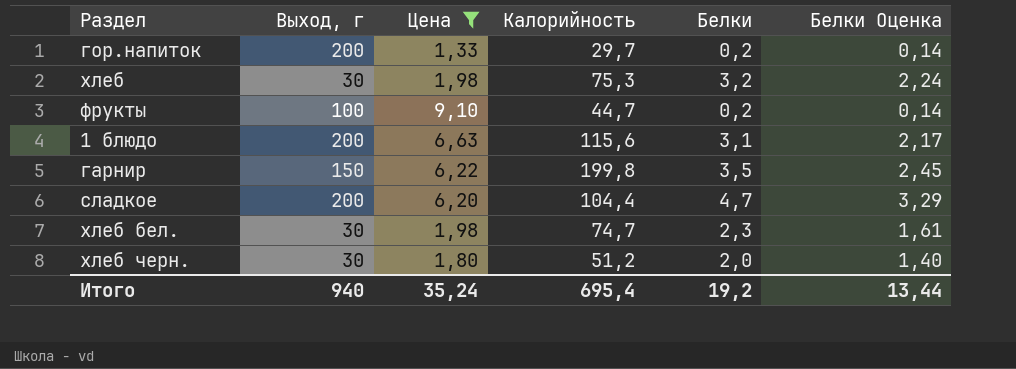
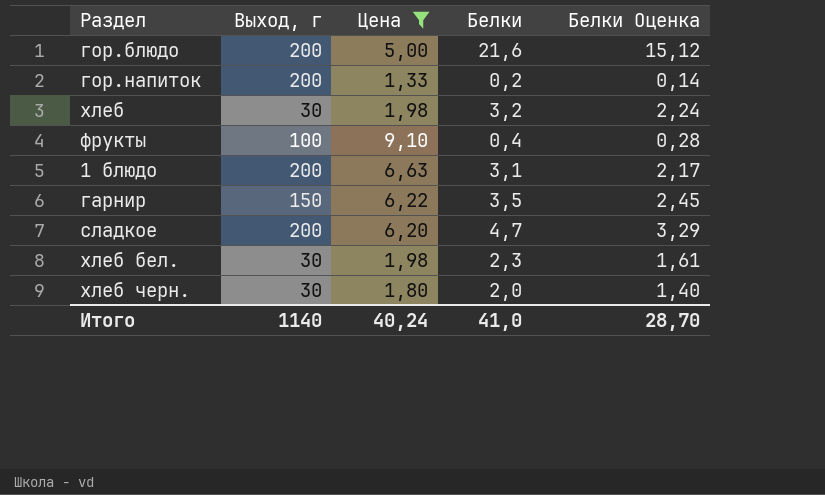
column Калорийность | position: 4 -> none
row гор.блюдо: none -> 200 | 5,00 | 21,6 | 15,12
фрукты | Белки: 0,2 -> 0,4
фрукты | Белки Оценка: 0,14 -> 0,28
Итого | Выход, г: 940 -> 1140
Итого | Цена: 35,24 -> 40,24
Итого | Белки: 19,2 -> 41,0
Итого | Белки Оценка: 13,44 -> 28,70

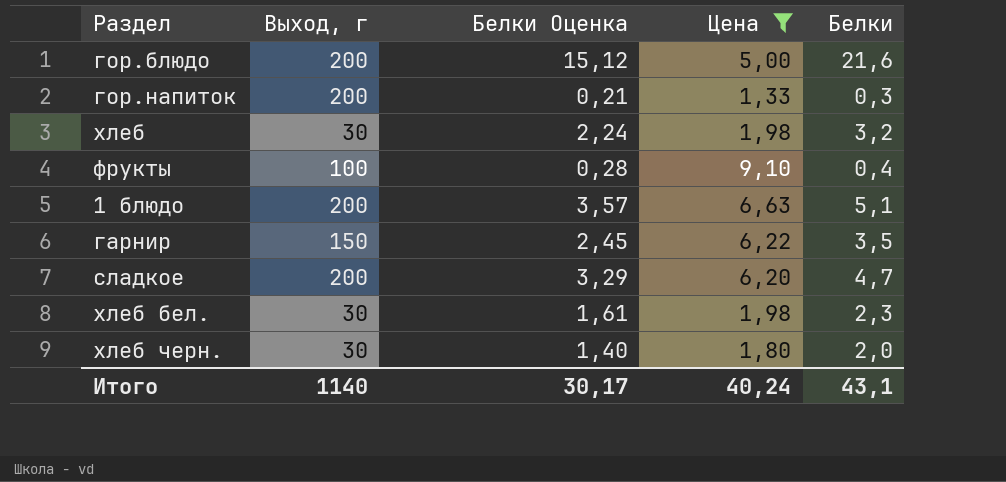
column Белки Оценка | position: 5 -> 3
гор.напиток | Белки Оценка: 0,14 -> 0,21
гор.напиток | Белки: 0,2 -> 0,3
1 блюдо | Белки Оценка: 2,17 -> 3,57
1 блюдо | Белки: 3,1 -> 5,1
Итого | Белки Оценка: 28,70 -> 30,17
Итого | Белки: 41,0 -> 43,1

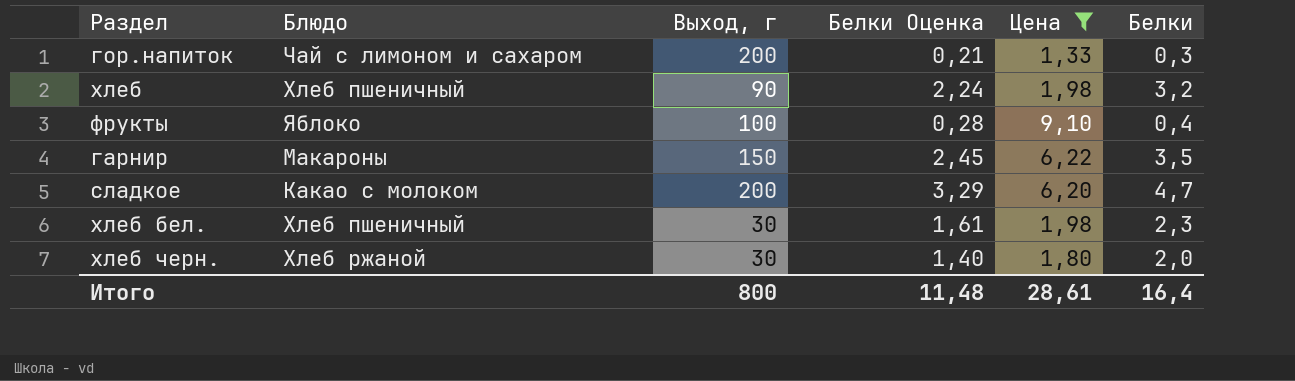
column Блюдо | position: none -> 2
row гор.блюдо: 200 | 15,12 | 5,00 | 21,6 -> none
row 1 блюдо: 200 | 3,57 | 6,63 | 5,1 -> none
хлеб | Выход, г: 30 -> 90
Итого | Выход, г: 1140 -> 800
Итого | Белки Оценка: 30,17 -> 11,48
Итого | Цена: 40,24 -> 28,61
Итого | Белки: 43,1 -> 16,4

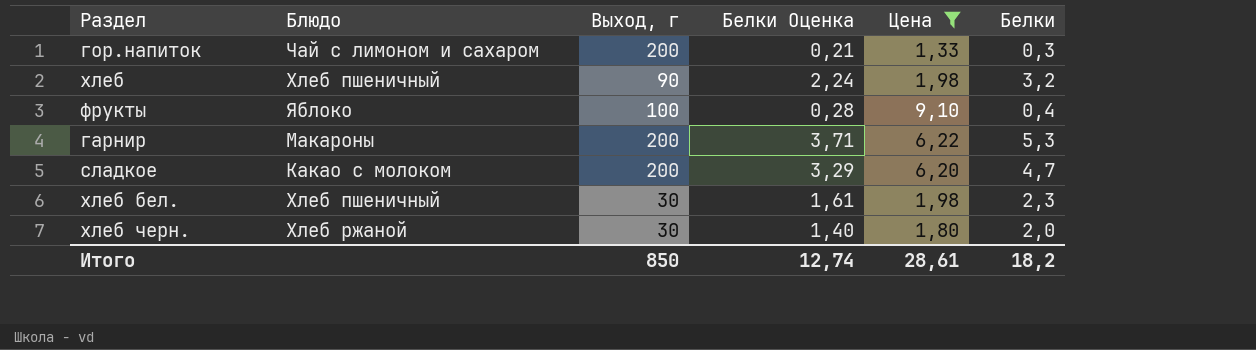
гарнир | Выход, г: 150 -> 200
гарнир | Белки Оценка: 2,45 -> 3,71
гарнир | Белки: 3,5 -> 5,3
Итого | Выход, г: 800 -> 850
Итого | Белки Оценка: 11,48 -> 12,74
Итого | Белки: 16,4 -> 18,2

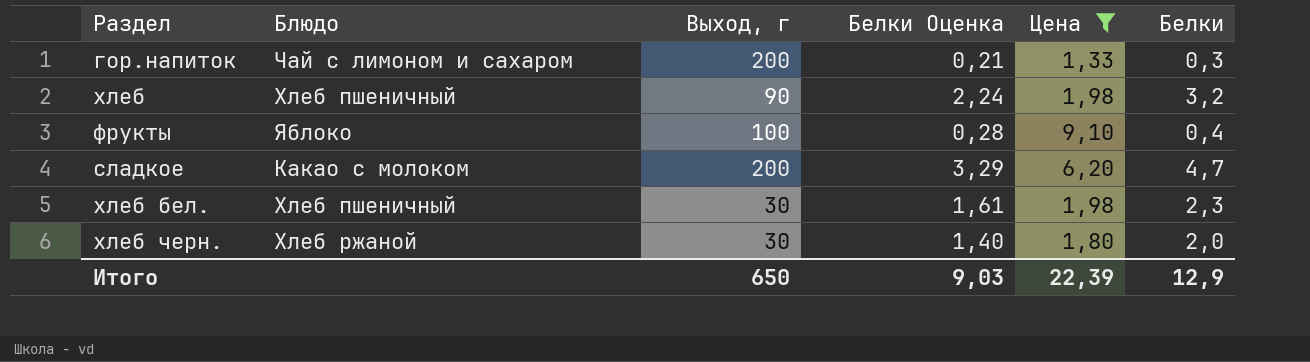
row гарнир: Макароны | 200 | 3,71 | 6,22 | 5,3 -> none
Итого | Выход, г: 850 -> 650
Итого | Белки Оценка: 12,74 -> 9,03
Итого | Цена: 28,61 -> 22,39
Итого | Белки: 18,2 -> 12,9

